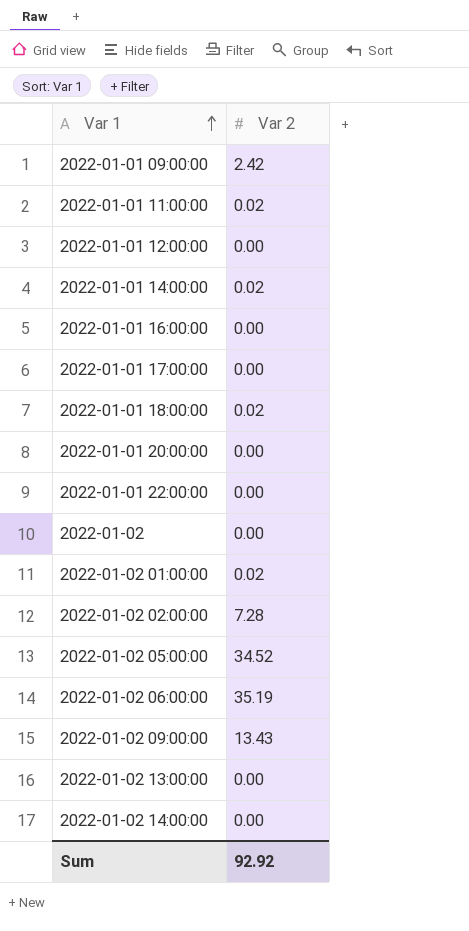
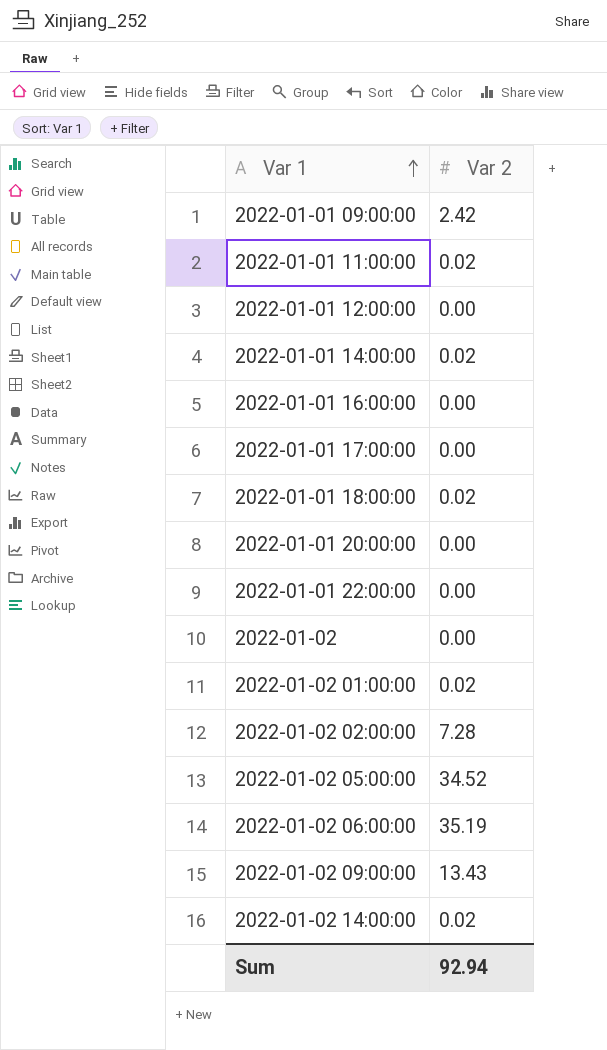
row 2022-01-02 13:00:00: 0.00 -> none
2022-01-02 14:00:00 | Var 2: 0.00 -> 0.02
Sum | Var 2: 92.92 -> 92.94

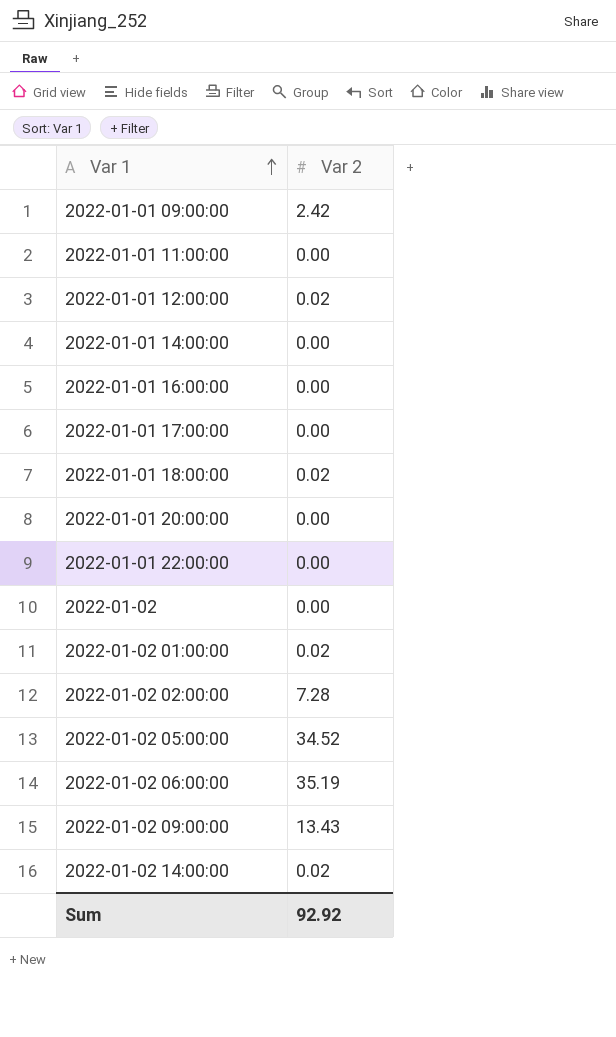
2022-01-01 11:00:00 | Var 2: 0.02 -> 0.00
2022-01-01 12:00:00 | Var 2: 0.00 -> 0.02
2022-01-01 14:00:00 | Var 2: 0.02 -> 0.00
Sum | Var 2: 92.94 -> 92.92

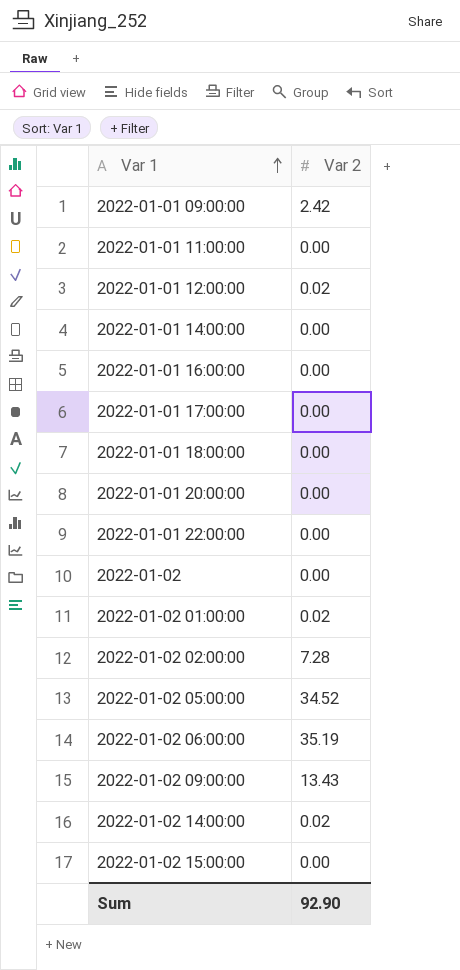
2022-01-01 18:00:00 | Var 2: 0.02 -> 0.00
row 2022-01-02 15:00:00: none -> 0.00
Sum | Var 2: 92.92 -> 92.90

